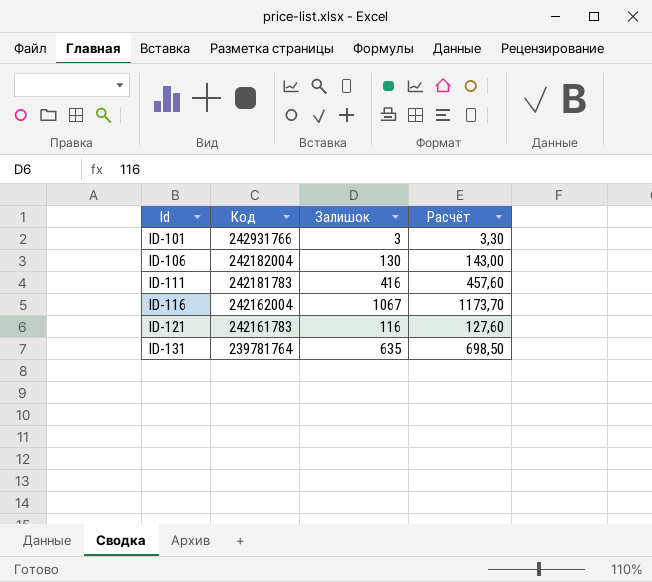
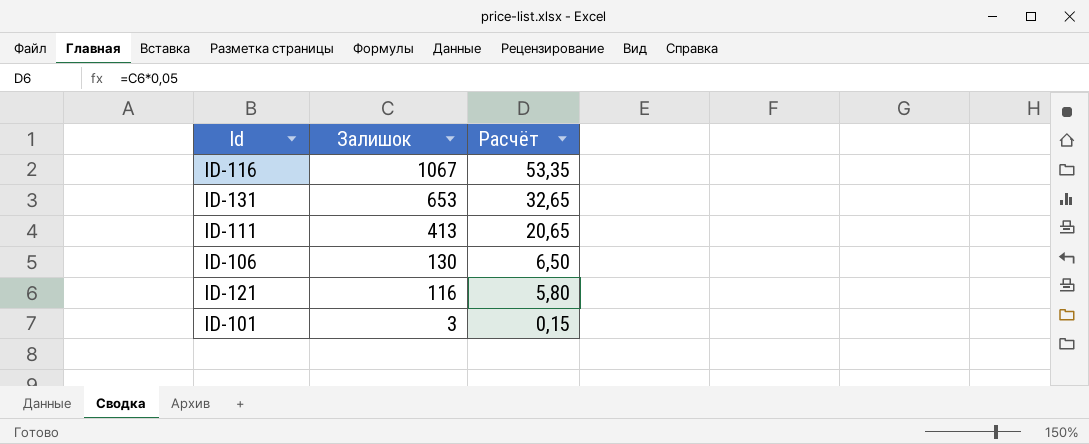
row order: Id ascending -> Залишок descending
column Код | position: 2 -> none
column Расчёт | formula: [Залишок] * 1,1 -> [Залишок] * 0,05
ID-131 | Залишок: 635 -> 653
ID-111 | Залишок: 416 -> 413

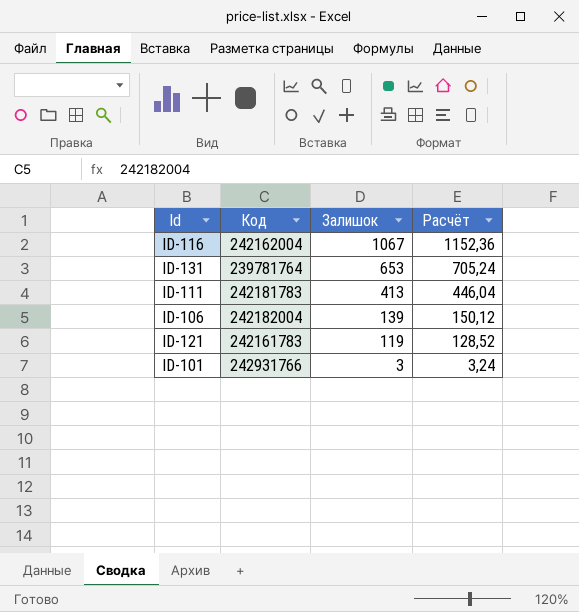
column Код | position: none -> 2
column Расчёт | formula: [Залишок] * 0,05 -> [Залишок] * 1,08
ID-106 | Залишок: 130 -> 139
ID-121 | Залишок: 116 -> 119

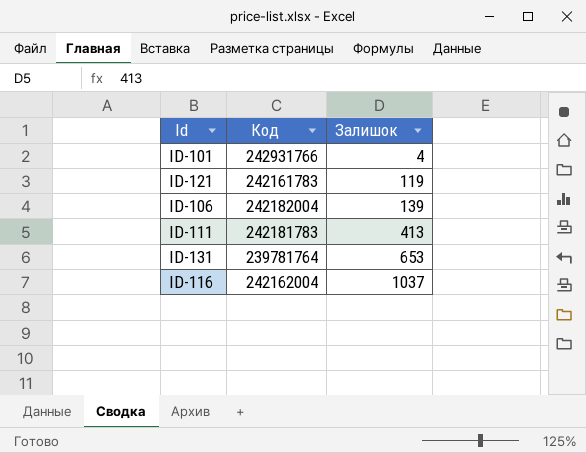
row order: Залишок descending -> Залишок ascending
column Расчёт | formula: [Залишок] * 1,08 -> none
ID-101 | Залишок: 3 -> 4
ID-116 | Залишок: 1067 -> 1037

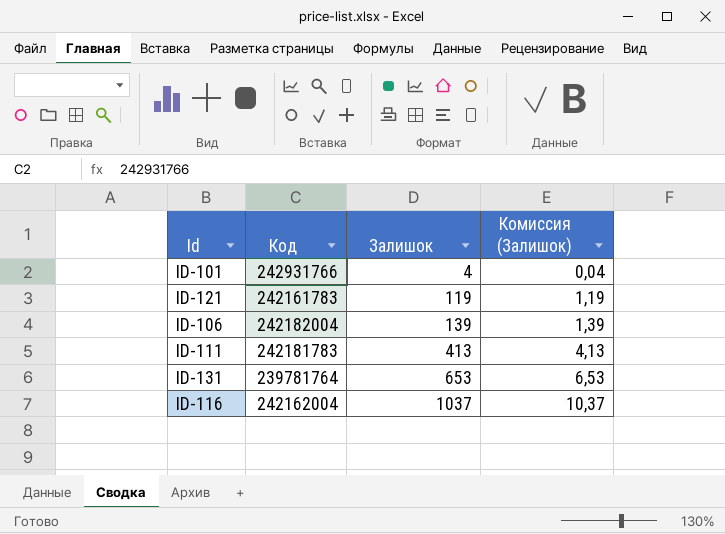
column Комиссия (Залишок) | formula: none -> [Залишок] * 0,01

